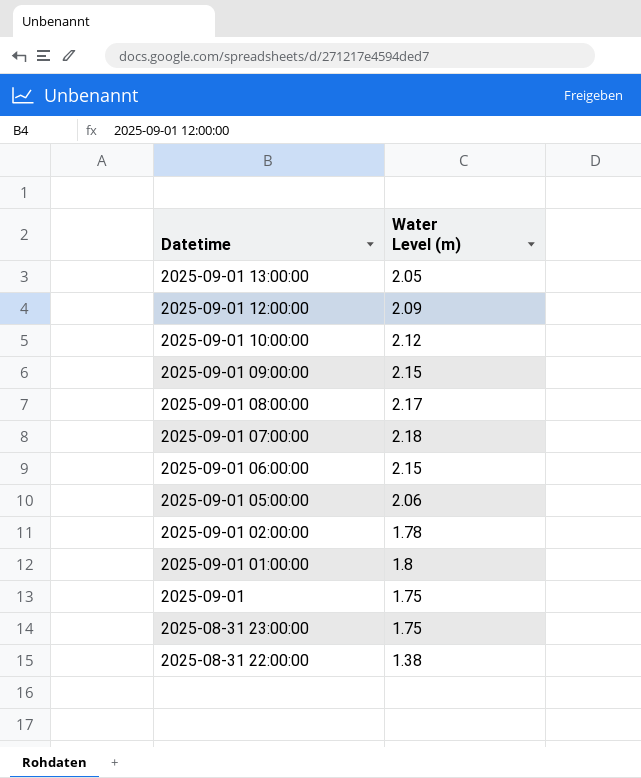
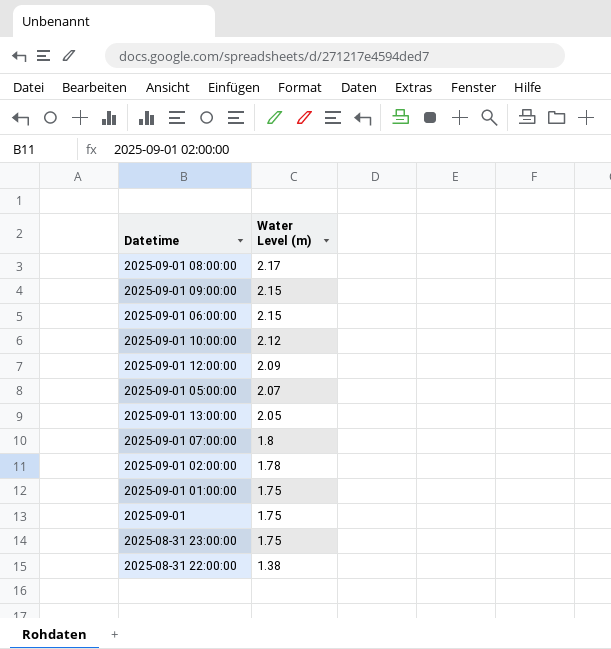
row order: Datetime descending -> Water Level (m) descending
2025-09-01 05:00:00 | Water Level (m): 2.06 -> 2.07
2025-09-01 07:00:00 | Water Level (m): 2.18 -> 1.8
2025-09-01 01:00:00 | Water Level (m): 1.8 -> 1.75

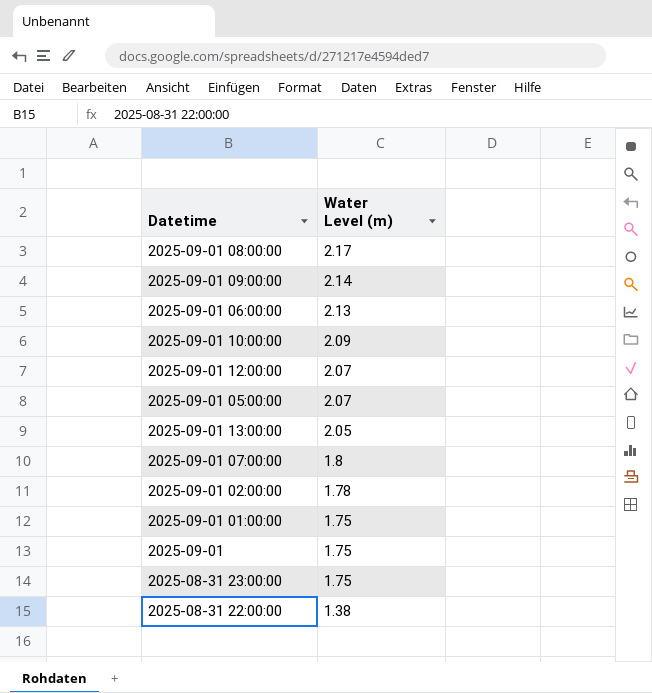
2025-09-01 09:00:00 | Water Level (m): 2.15 -> 2.14
2025-09-01 06:00:00 | Water Level (m): 2.15 -> 2.13
2025-09-01 10:00:00 | Water Level (m): 2.12 -> 2.09
2025-09-01 12:00:00 | Water Level (m): 2.09 -> 2.07

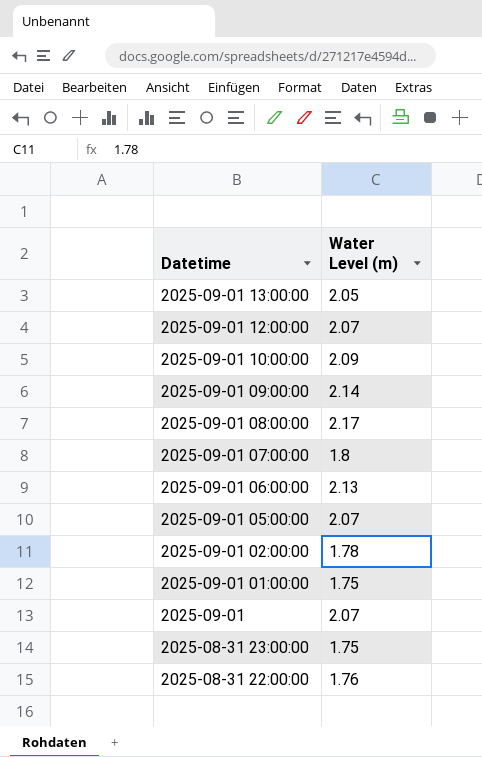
row order: Water Level (m) descending -> Datetime descending
2025-09-01 | Water Level (m): 1.75 -> 2.07
2025-08-31 22:00:00 | Water Level (m): 1.38 -> 1.76

